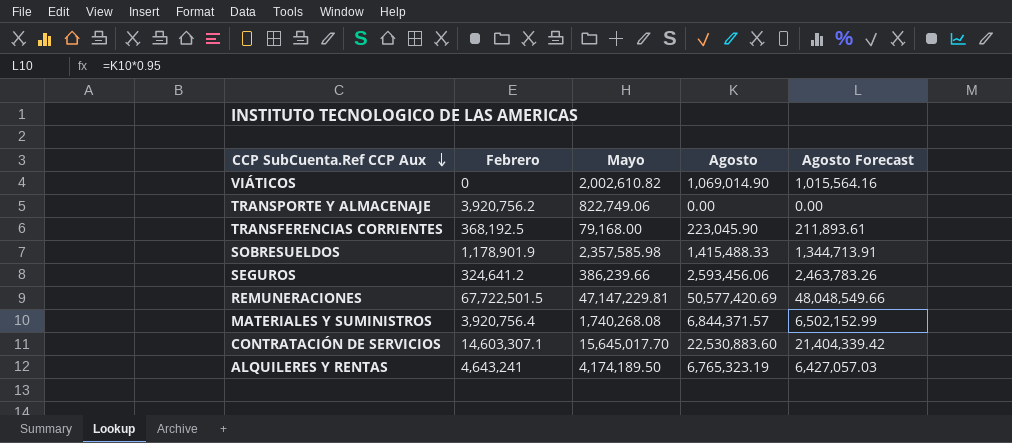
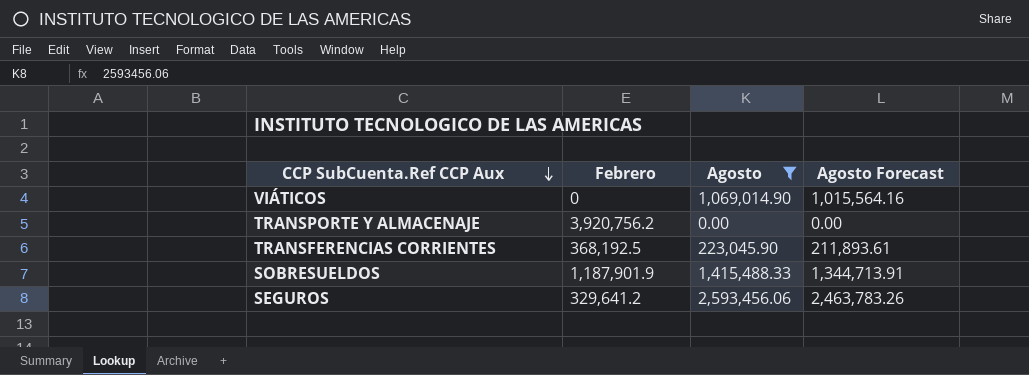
filter: none -> Agosto <= 2,593,456.06
column Mayo | position: 3 -> none
SOBRESUELDOS | Febrero: 1,178,901.9 -> 1,187,901.9
SEGUROS | Febrero: 324,641.2 -> 329,641.2

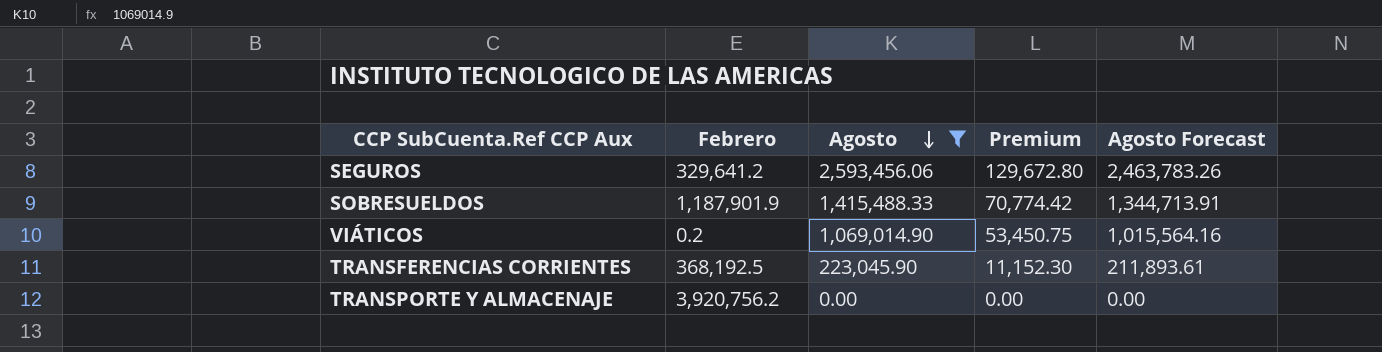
row order: CCP SubCuenta.Ref CCP Aux descending -> Agosto descending
column Premium | formula: none -> [Agosto] * 0.05
VIÁTICOS | Febrero: 0 -> 0.2

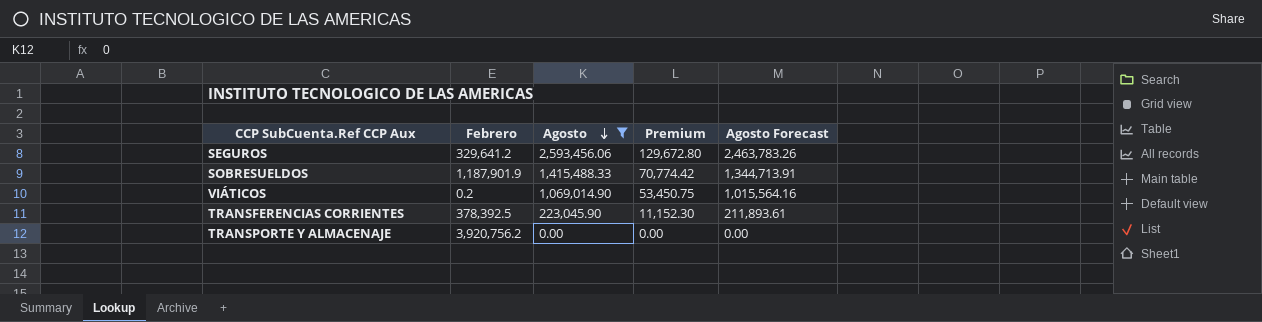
TRANSFERENCIAS CORRIENTES | Febrero: 368,192.5 -> 378,392.5

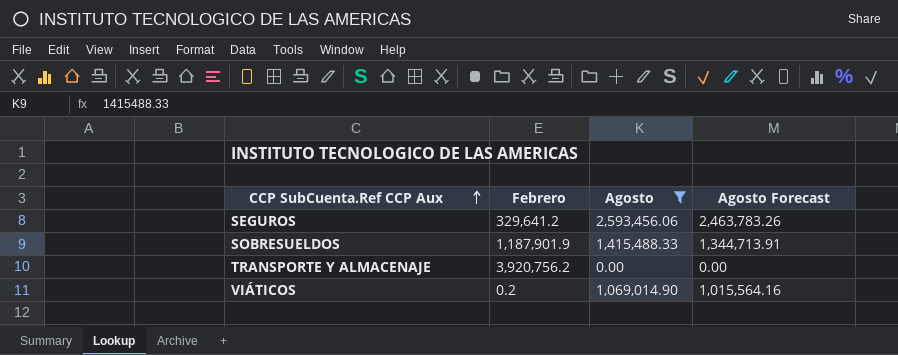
row order: Agosto descending -> CCP SubCuenta.Ref CCP Aux ascending
column Premium | formula: [Agosto] * 0.05 -> none
row TRANSFERENCIAS CORRIENTES: 378,392.5 | 223,045.90 | 11,152.30 | 211,893.61 -> none

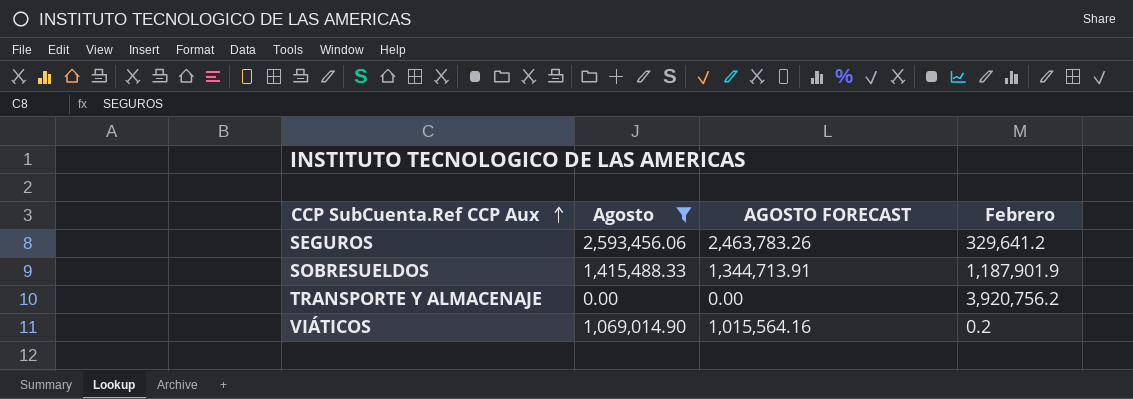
column name: Agosto Forecast -> AGOSTO FORECAST
column Febrero | position: 2 -> 4

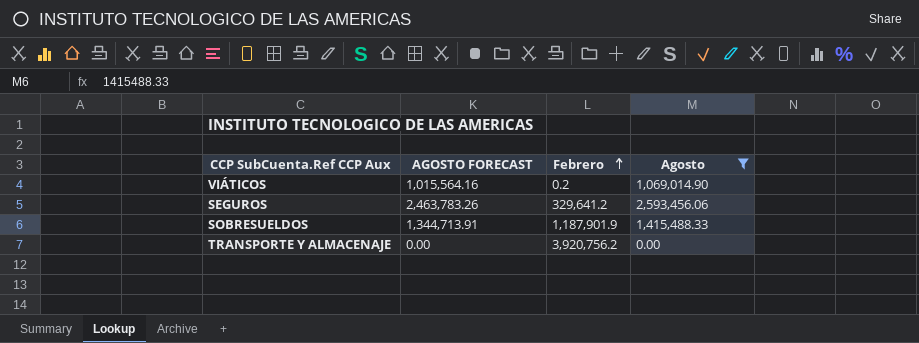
row order: CCP SubCuenta.Ref CCP Aux ascending -> Febrero ascending
column Agosto | position: 2 -> 4

